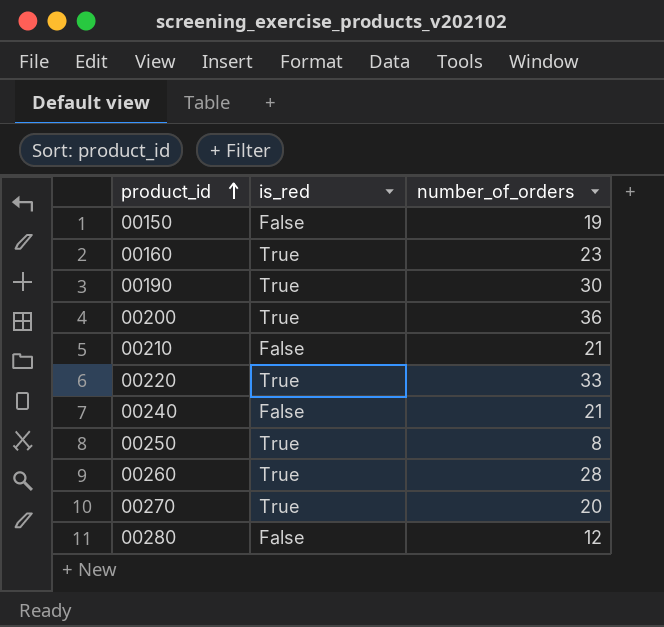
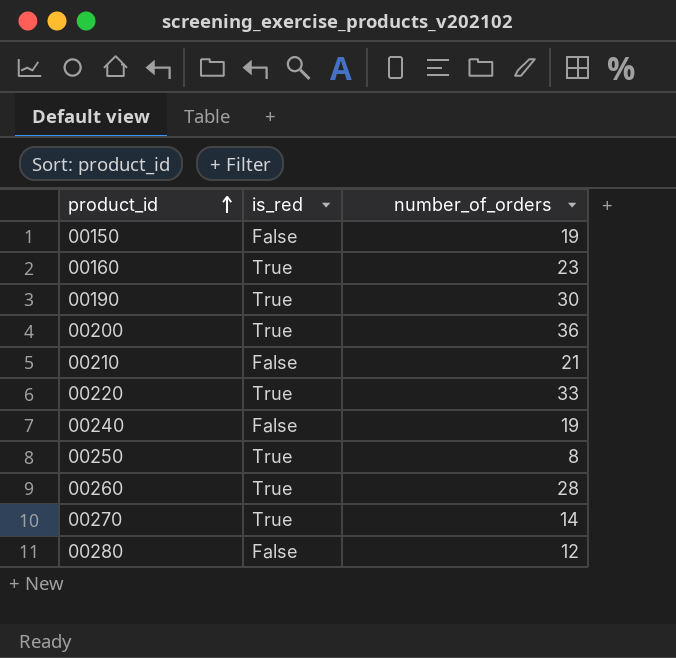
00240 | number_of_orders: 21 -> 19
00270 | number_of_orders: 20 -> 14

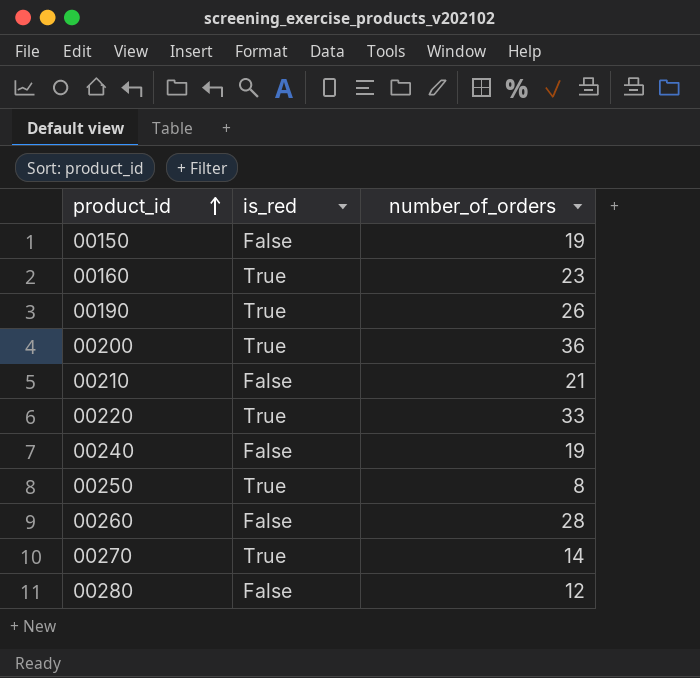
00190 | number_of_orders: 30 -> 26
00260 | is_red: True -> False

